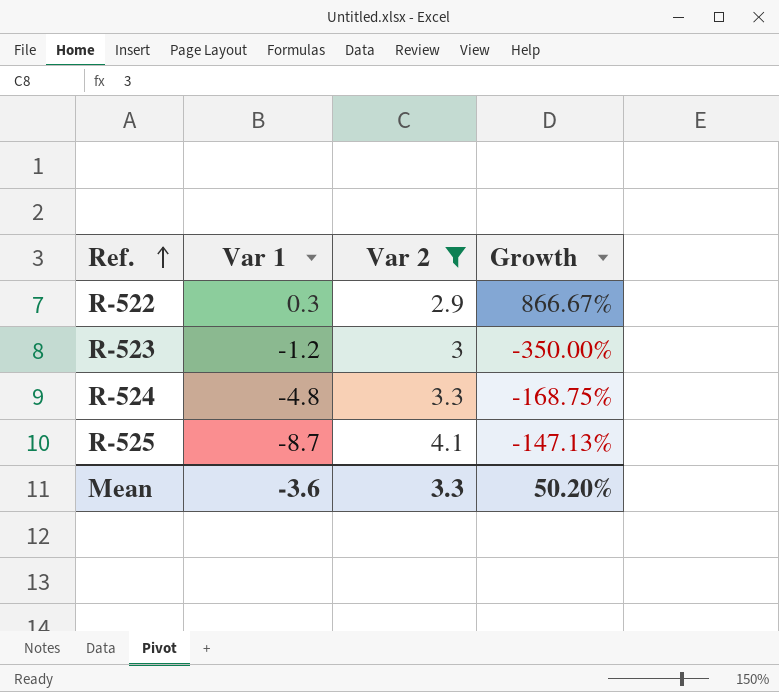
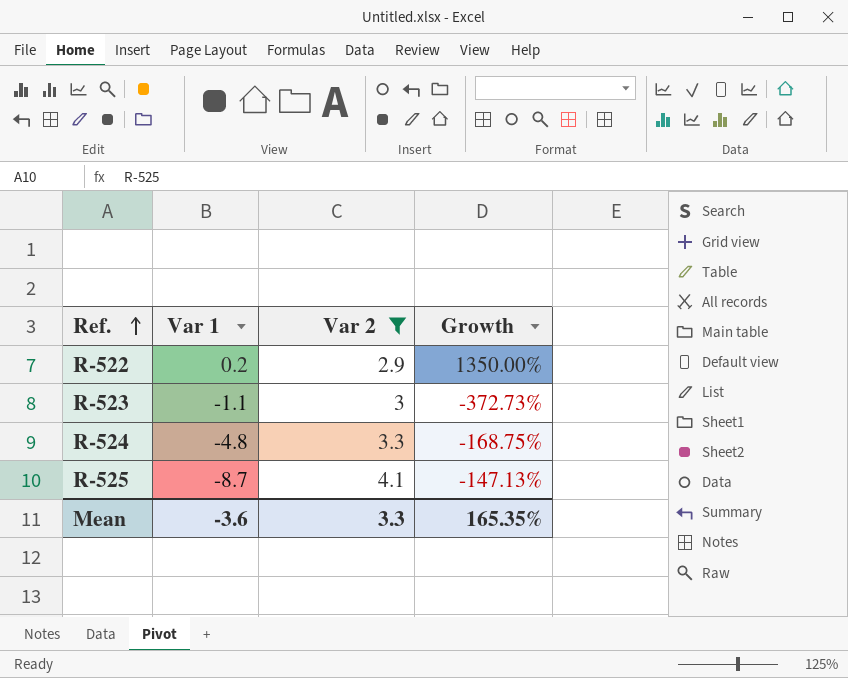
R-522 | Var 1: 0.3 -> 0.2
R-522 | Growth: 866.67% -> 1350.00%
R-523 | Var 1: -1.2 -> -1.1
R-523 | Growth: -350.00% -> -372.73%
Mean | Growth: 50.20% -> 165.35%

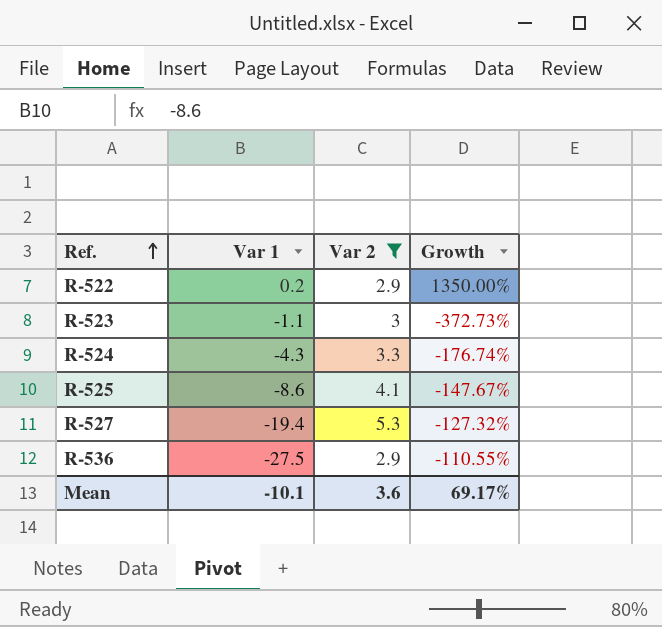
R-524 | Var 1: -4.8 -> -4.3
R-524 | Growth: -168.75% -> -176.74%
R-525 | Var 1: -8.7 -> -8.6
R-525 | Growth: -147.13% -> -147.67%
row R-527: none -> -19.4 | 5.3 | -127.32%
row R-536: none -> -27.5 | 2.9 | -110.55%
Mean | Var 1: -3.6 -> -10.1
Mean | Var 2: 3.3 -> 3.6
Mean | Growth: 165.35% -> 69.17%

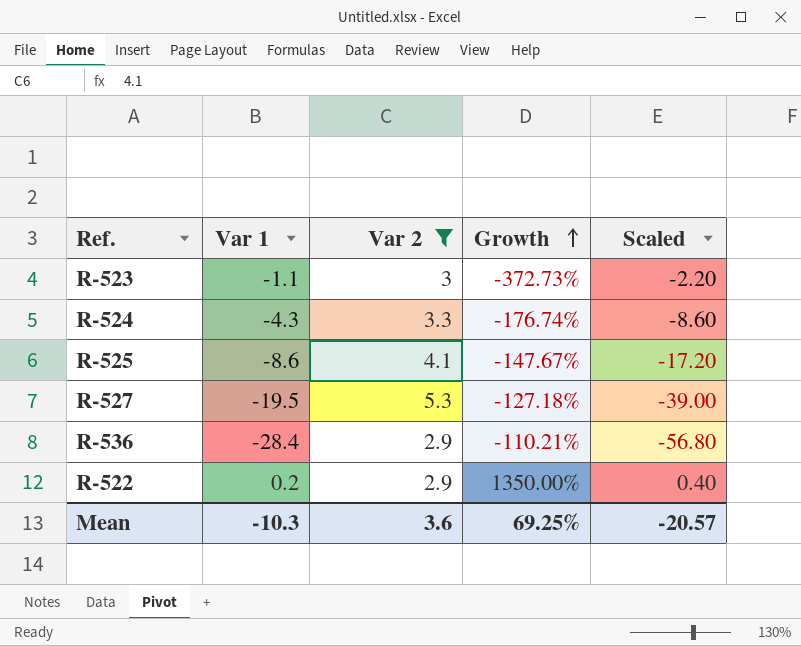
row order: Ref. ascending -> Growth ascending
column Scaled | formula: none -> [Var 1] * 2
R-527 | Var 1: -19.4 -> -19.5
R-527 | Growth: -127.32% -> -127.18%
R-536 | Var 1: -27.5 -> -28.4
R-536 | Growth: -110.55% -> -110.21%
Mean | Var 1: -10.1 -> -10.3
Mean | Growth: 69.17% -> 69.25%

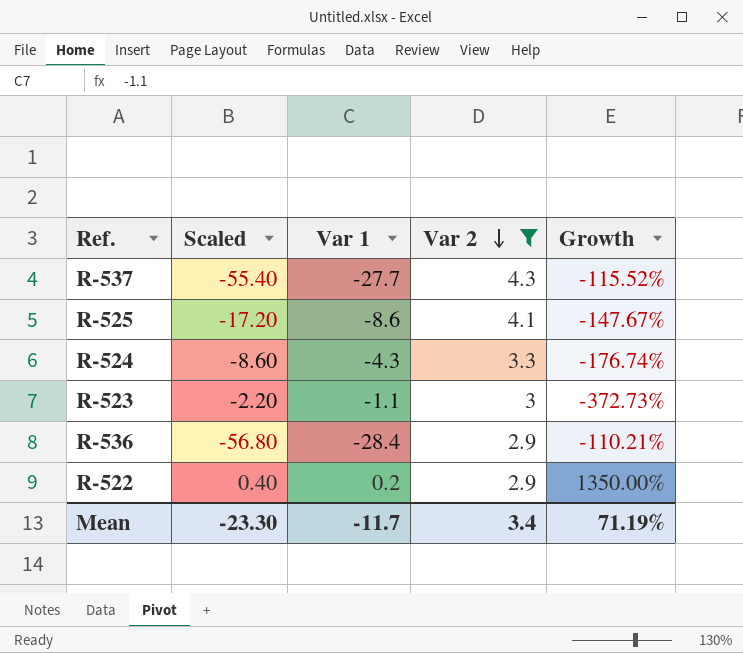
row order: Growth ascending -> Var 2 descending
column Scaled | position: 5 -> 2
row R-527: -19.5 | 5.3 | -127.18% | -39.00 -> none
row R-537: none -> -55.40 | -27.7 | 4.3 | -115.52%
Mean | Scaled: -20.57 -> -23.30
Mean | Var 1: -10.3 -> -11.7
Mean | Var 2: 3.6 -> 3.4
Mean | Growth: 69.25% -> 71.19%

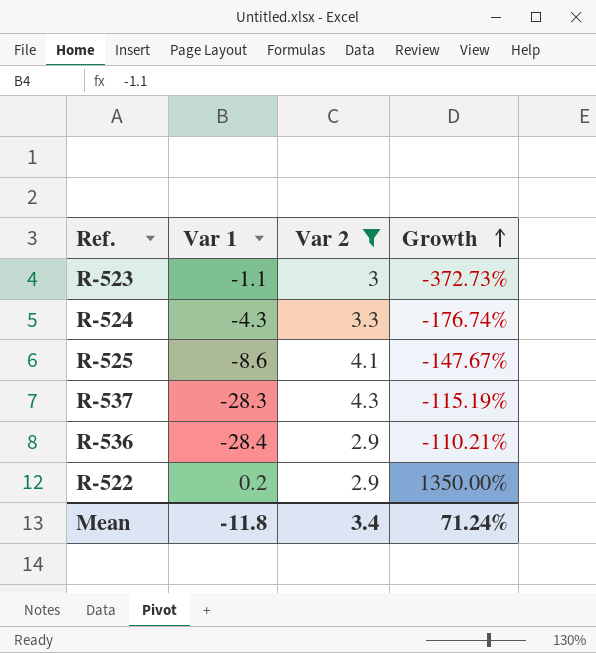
row order: Var 2 descending -> Growth ascending
column Scaled | formula: [Var 1] * 2 -> none
R-537 | Var 1: -27.7 -> -28.3
R-537 | Growth: -115.52% -> -115.19%
Mean | Var 1: -11.7 -> -11.8
Mean | Growth: 71.19% -> 71.24%

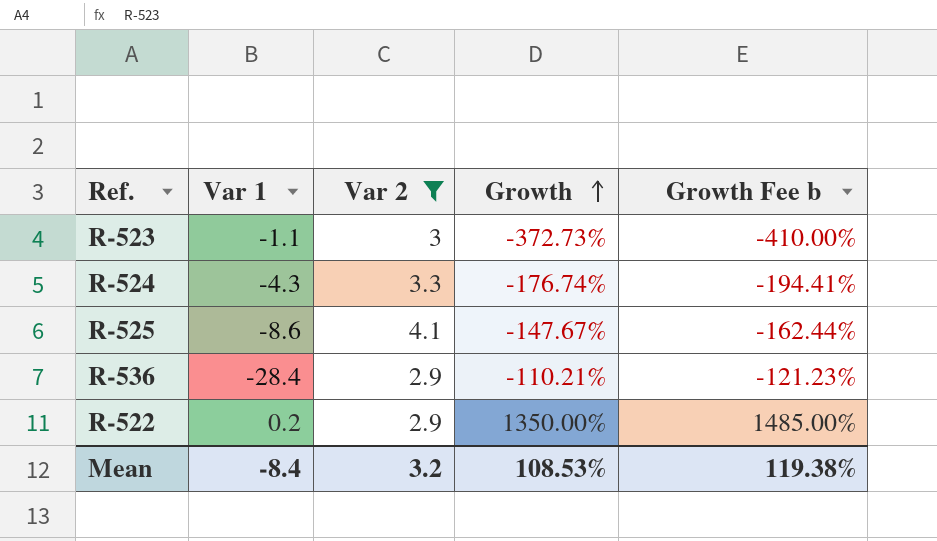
column Growth Fee b | formula: none -> [Growth] * 1.1
row R-537: -28.3 | 4.3 | -115.19% -> none
Mean | Var 1: -11.8 -> -8.4
Mean | Var 2: 3.4 -> 3.2
Mean | Growth: 71.24% -> 108.53%

